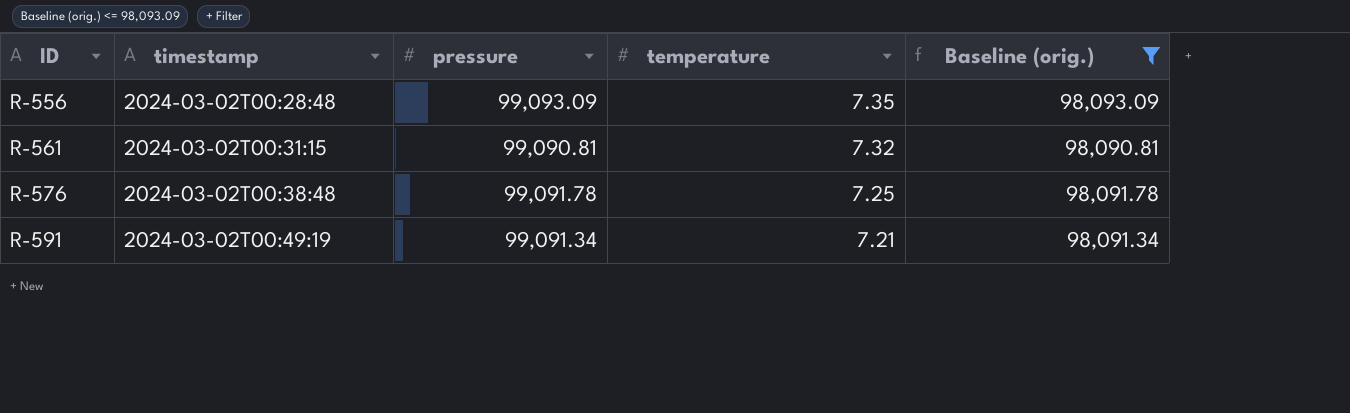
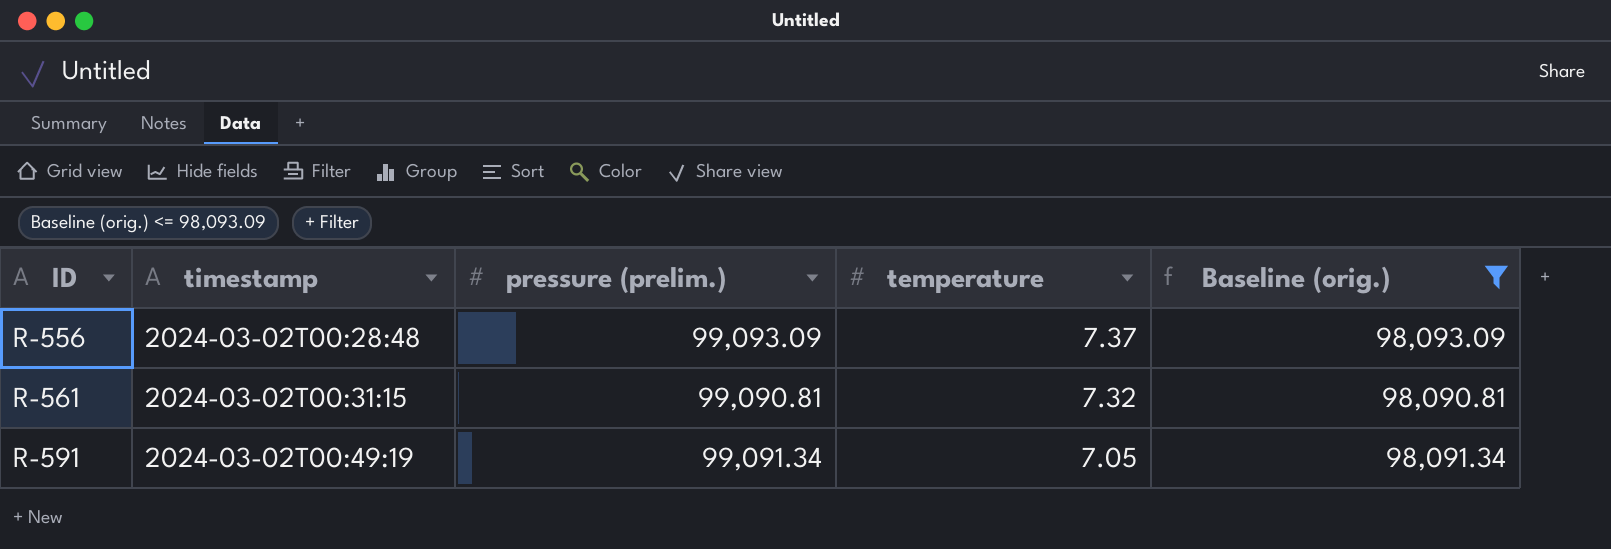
column name: pressure -> pressure (prelim.)
row R-576: 2024-03-02T00:38:48 | 99,091.78 | 7.25 | 98,091.78 -> none
R-556 | temperature: 7.35 -> 7.37
R-591 | temperature: 7.21 -> 7.05

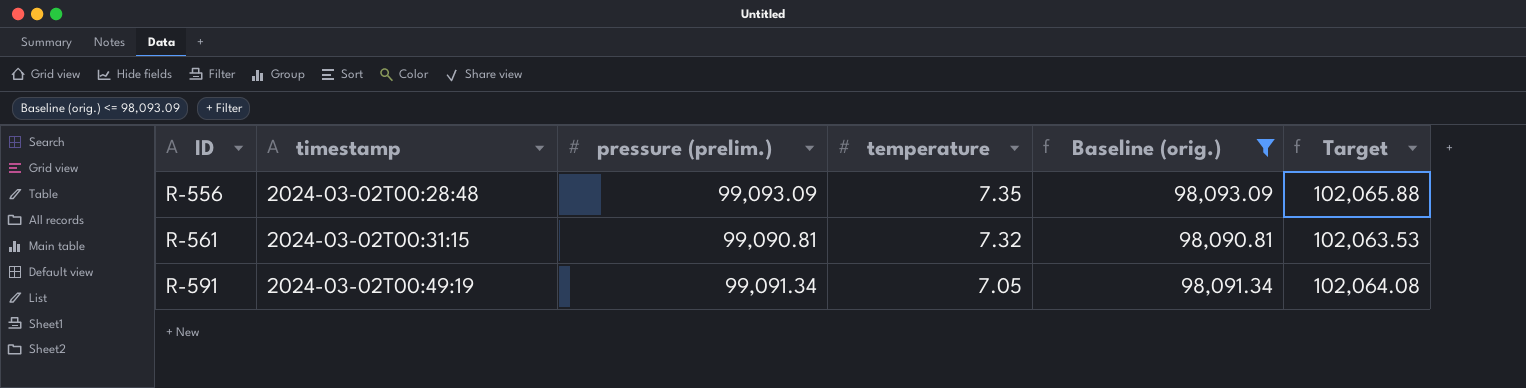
column Target | formula: none -> [pressure (prelim.)] * 1.03
R-556 | temperature: 7.37 -> 7.35

